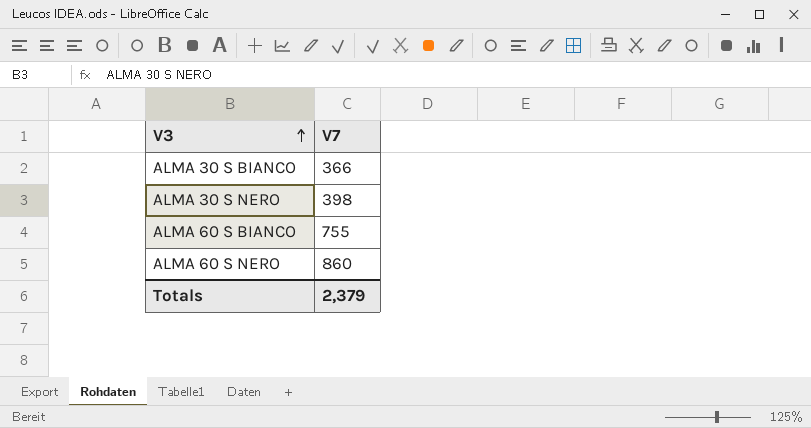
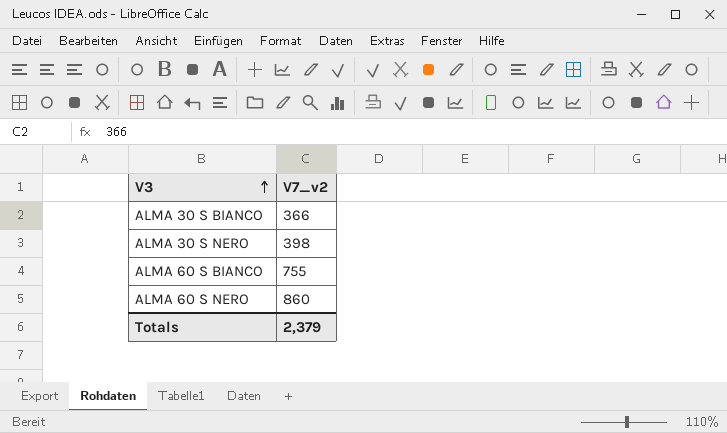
column name: V7 -> V7_v2

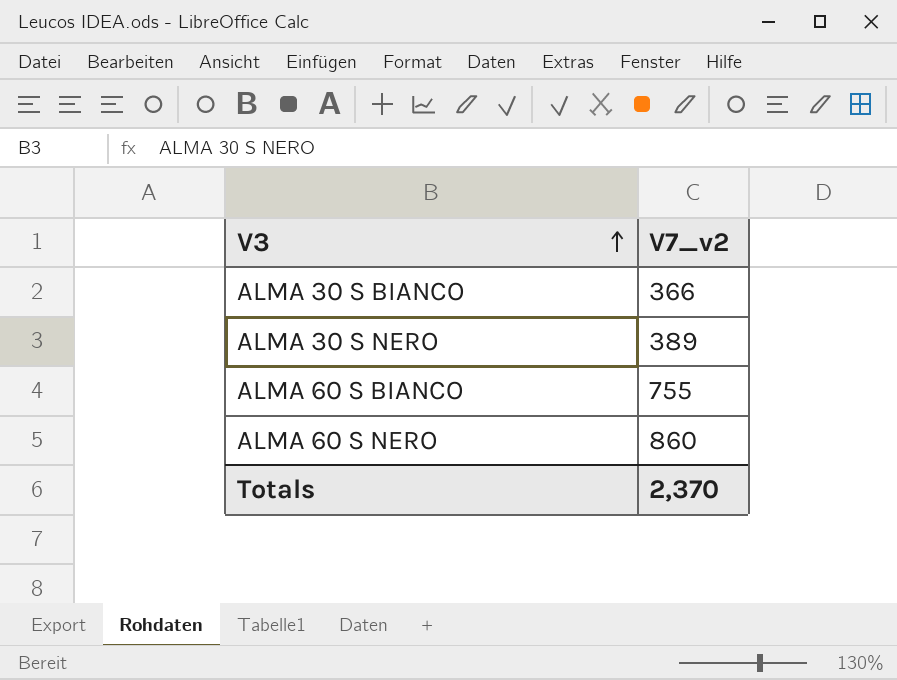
ALMA 30 S NERO | V7_v2: 398 -> 389
Totals | V7_v2: 2,379 -> 2,370

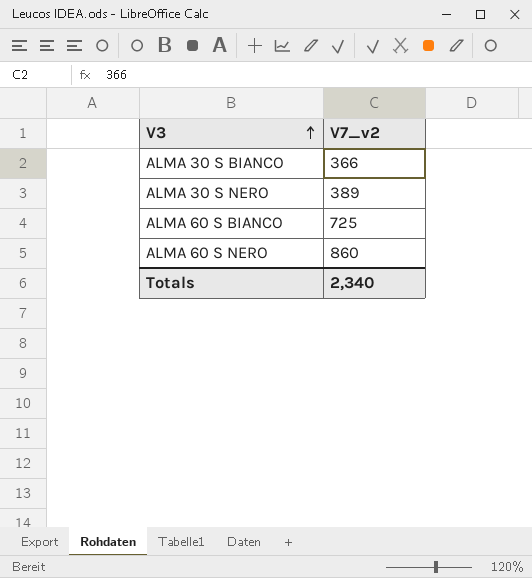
ALMA 60 S BIANCO | V7_v2: 755 -> 725
Totals | V7_v2: 2,370 -> 2,340

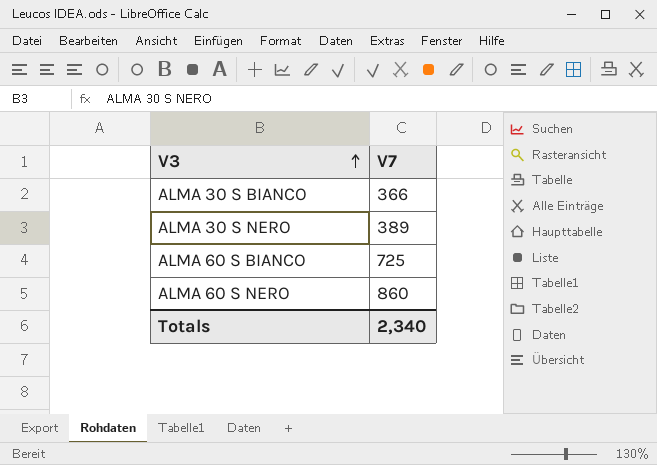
column name: V7_v2 -> V7

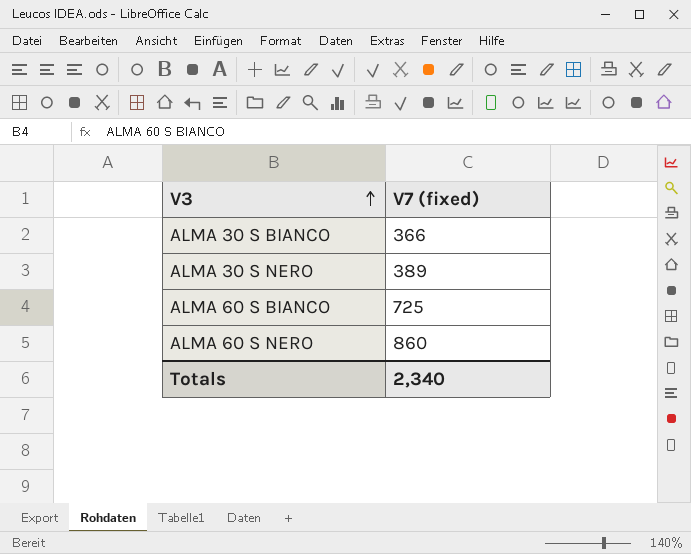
column name: V7 -> V7 (fixed)

